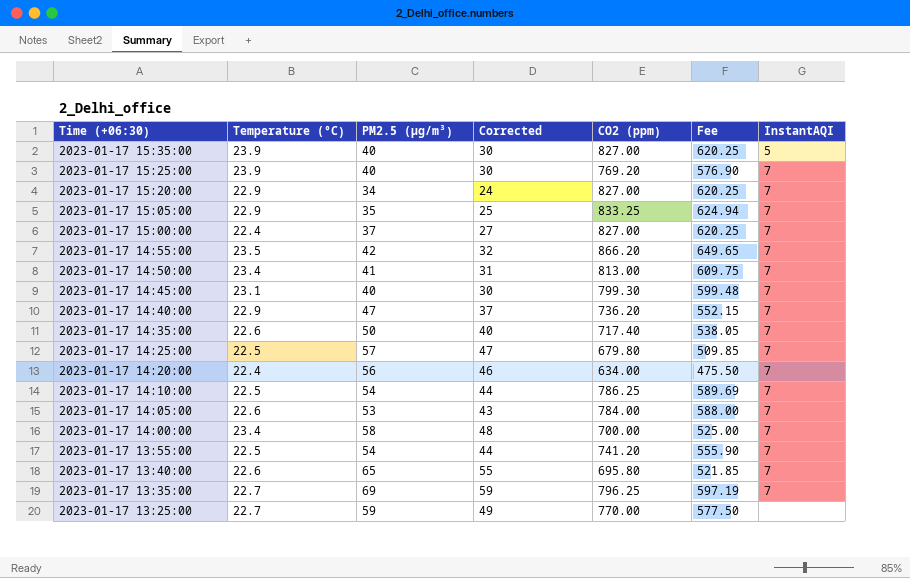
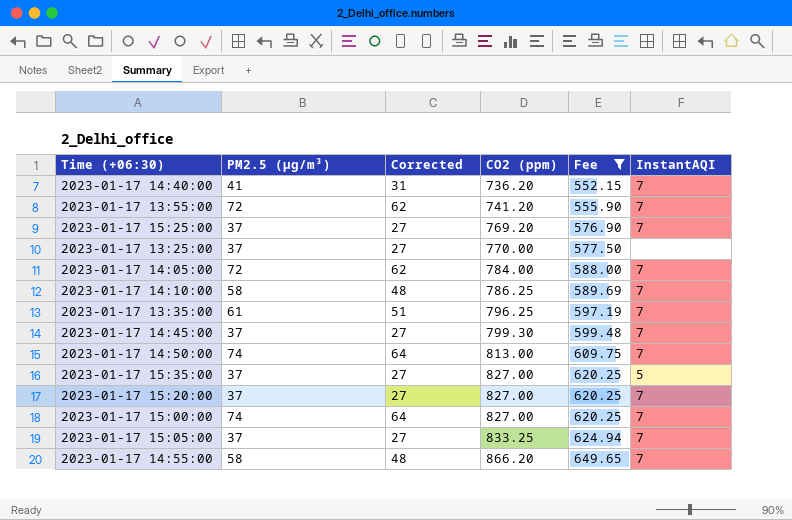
filter: none -> Fee >= 552.15
row order: Time (+06:30) descending -> CO2 (ppm) ascending
column Temperature (°C) | position: 2 -> none
2023-01-17 14:40:00 | PM2.5 (µg/m³): 47 -> 41
2023-01-17 14:40:00 | Corrected: 37 -> 31
2023-01-17 13:55:00 | PM2.5 (µg/m³): 54 -> 72
2023-01-17 13:55:00 | Corrected: 44 -> 62
2023-01-17 15:25:00 | PM2.5 (µg/m³): 40 -> 37
2023-01-17 15:25:00 | Corrected: 30 -> 27
2023-01-17 13:25:00 | PM2.5 (µg/m³): 59 -> 37
2023-01-17 13:25:00 | Corrected: 49 -> 27
2023-01-17 14:05:00 | PM2.5 (µg/m³): 53 -> 72
2023-01-17 14:05:00 | Corrected: 43 -> 62
2023-01-17 14:10:00 | PM2.5 (µg/m³): 54 -> 58
2023-01-17 14:10:00 | Corrected: 44 -> 48
2023-01-17 13:35:00 | PM2.5 (µg/m³): 69 -> 61
2023-01-17 13:35:00 | Corrected: 59 -> 51
2023-01-17 14:45:00 | PM2.5 (µg/m³): 40 -> 37
2023-01-17 14:45:00 | Corrected: 30 -> 27
2023-01-17 14:50:00 | PM2.5 (µg/m³): 41 -> 74
2023-01-17 14:50:00 | Corrected: 31 -> 64
2023-01-17 15:35:00 | PM2.5 (µg/m³): 40 -> 37
2023-01-17 15:35:00 | Corrected: 30 -> 27
2023-01-17 15:20:00 | PM2.5 (µg/m³): 34 -> 37
2023-01-17 15:20:00 | Corrected: 24 -> 27
2023-01-17 15:00:00 | PM2.5 (µg/m³): 37 -> 74
2023-01-17 15:00:00 | Corrected: 27 -> 64
2023-01-17 15:05:00 | PM2.5 (µg/m³): 35 -> 37
2023-01-17 15:05:00 | Corrected: 25 -> 27
2023-01-17 14:55:00 | PM2.5 (µg/m³): 42 -> 58
2023-01-17 14:55:00 | Corrected: 32 -> 48

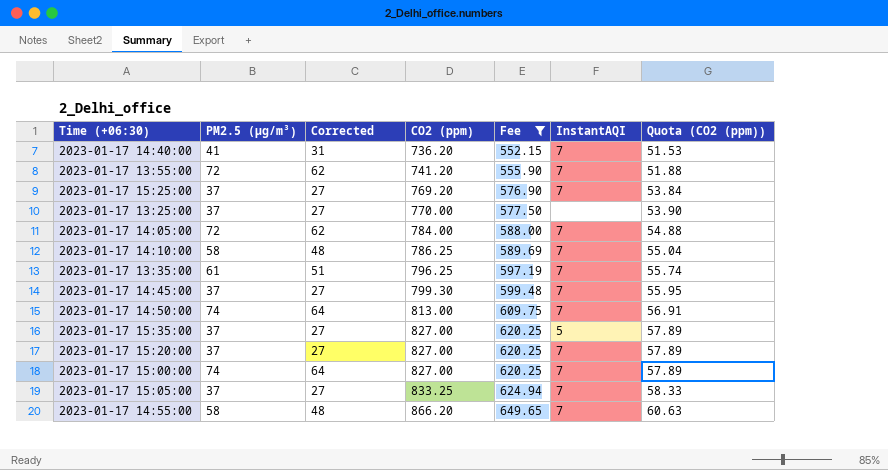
column Quota (CO2 (ppm)) | formula: none -> [CO2 (ppm)] * 0.07

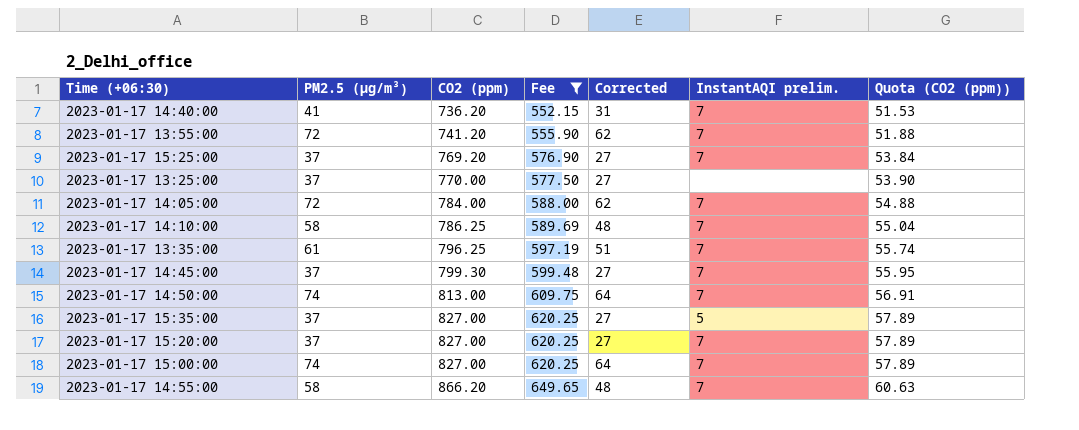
column Corrected | position: 3 -> 5
column name: InstantAQI -> InstantAQI prelim.
row 2023-01-17 15:05:00: 37 | 27 | 833.25 | 624.94 | 7 | 58.33 -> none

